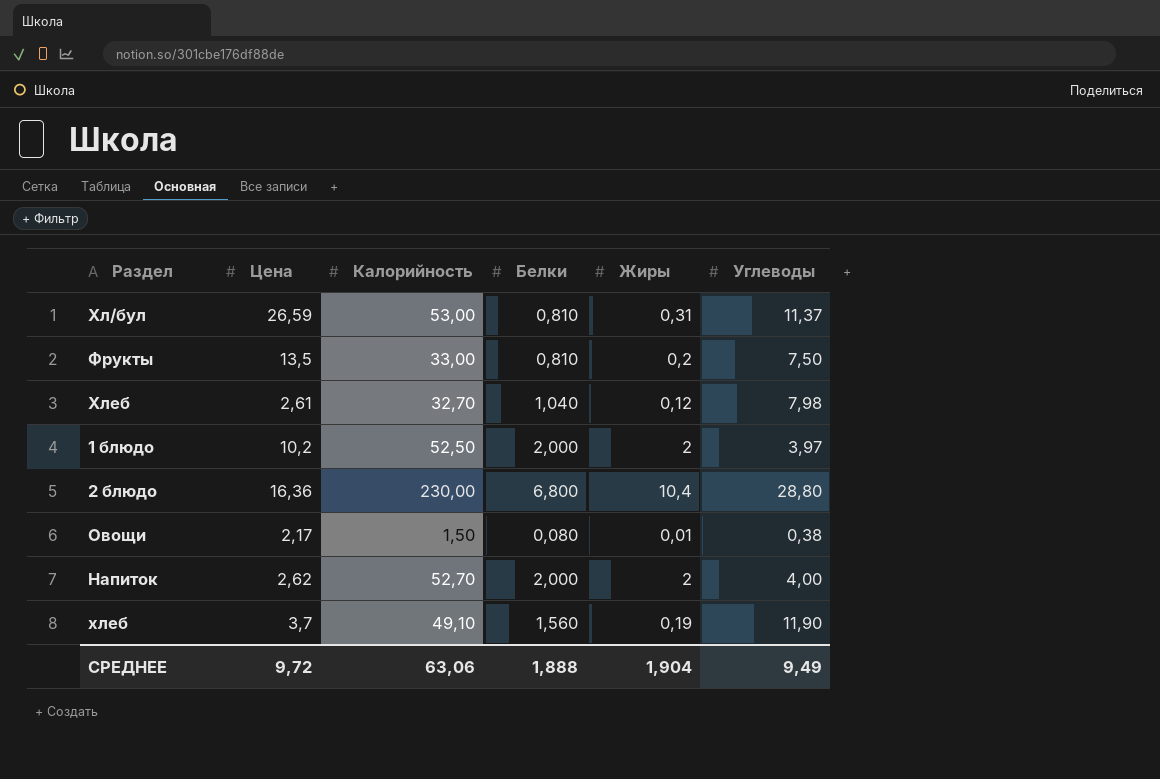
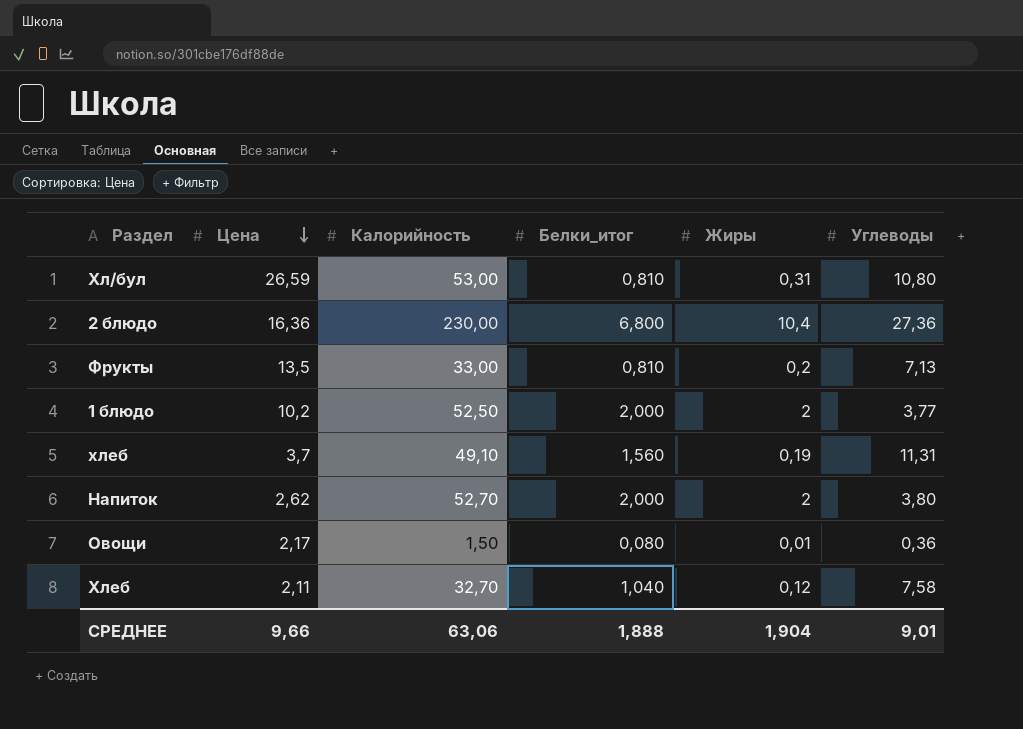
row order: none -> Цена descending
column name: Белки -> Белки_итог
Хл/бул | Углеводы: 11,37 -> 10,80
2 блюдо | Углеводы: 28,80 -> 27,36
Фрукты | Углеводы: 7,50 -> 7,13
1 блюдо | Углеводы: 3,97 -> 3,77
хлеб | Углеводы: 11,90 -> 11,31
Напиток | Углеводы: 4,00 -> 3,80
Овощи | Углеводы: 0,38 -> 0,36
Хлеб | Цена: 2,61 -> 2,11
Хлеб | Углеводы: 7,98 -> 7,58
СРЕДНЕЕ | Цена: 9,72 -> 9,66
СРЕДНЕЕ | Углеводы: 9,49 -> 9,01

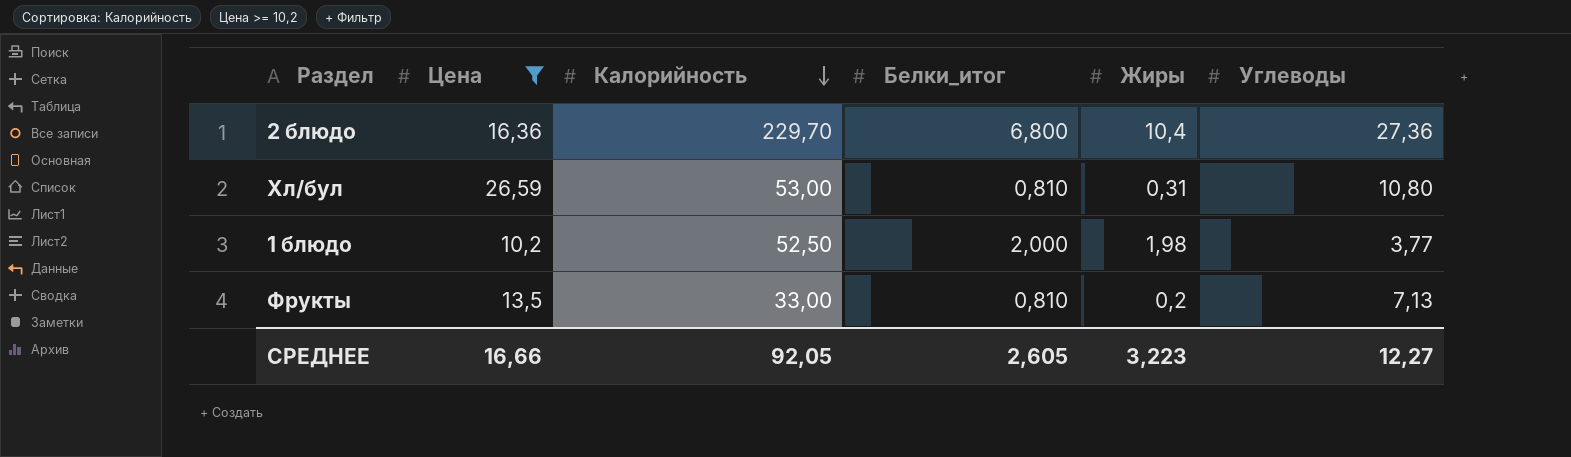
filter: none -> Цена >= 10,2
row order: Цена descending -> Калорийность descending
2 блюдо | Калорийность: 230,00 -> 229,70
1 блюдо | Жиры: 2 -> 1,98
СРЕДНЕЕ | Цена: 9,66 -> 16,66
СРЕДНЕЕ | Калорийность: 63,06 -> 92,05
СРЕДНЕЕ | Белки_итог: 1,888 -> 2,605
СРЕДНЕЕ | Жиры: 1,904 -> 3,223
СРЕДНЕЕ | Углеводы: 9,01 -> 12,27

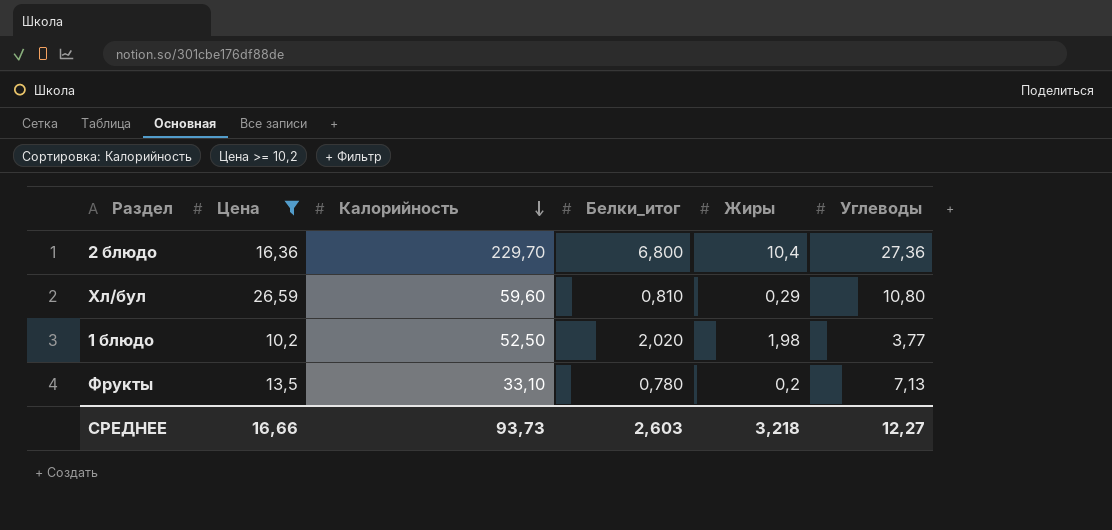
Хл/бул | Калорийность: 53,00 -> 59,60
Хл/бул | Жиры: 0,31 -> 0,29
1 блюдо | Белки_итог: 2,000 -> 2,020
Фрукты | Калорийность: 33,00 -> 33,10
Фрукты | Белки_итог: 0,810 -> 0,780
СРЕДНЕЕ | Калорийность: 92,05 -> 93,73
СРЕДНЕЕ | Белки_итог: 2,605 -> 2,603
СРЕДНЕЕ | Жиры: 3,223 -> 3,218

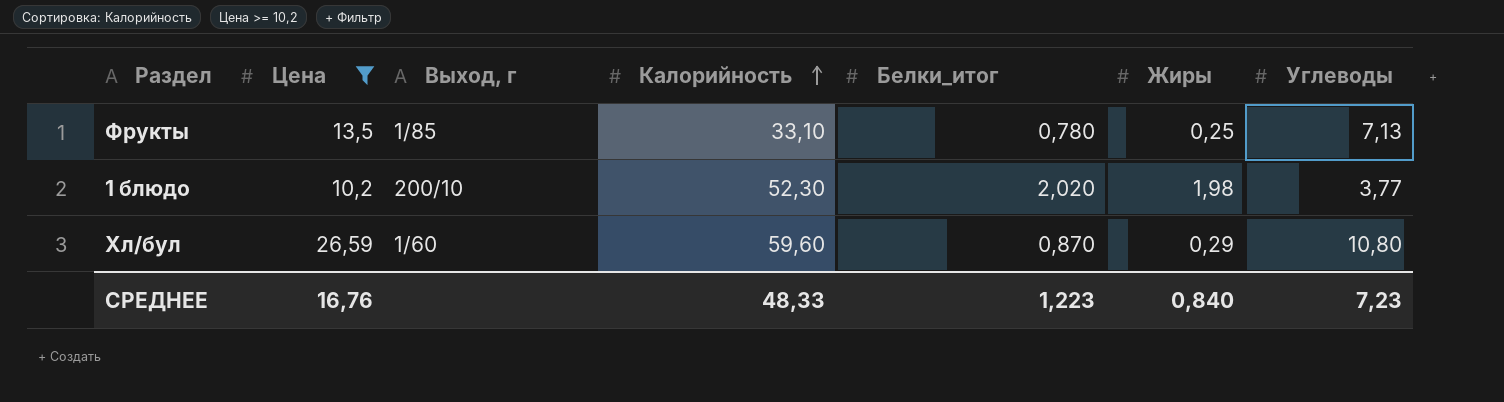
row order: Калорийность descending -> Калорийность ascending
column Выход, г | position: none -> 3
row 2 блюдо: 16,36 | 229,70 | 6,800 | 10,4 | 27,36 -> none
Фрукты | Жиры: 0,2 -> 0,25
1 блюдо | Калорийность: 52,50 -> 52,30
Хл/бул | Белки_итог: 0,810 -> 0,870
СРЕДНЕЕ | Цена: 16,66 -> 16,76
СРЕДНЕЕ | Калорийность: 93,73 -> 48,33
СРЕДНЕЕ | Белки_итог: 2,603 -> 1,223
СРЕДНЕЕ | Жиры: 3,218 -> 0,840
СРЕДНЕЕ | Углеводы: 12,27 -> 7,23

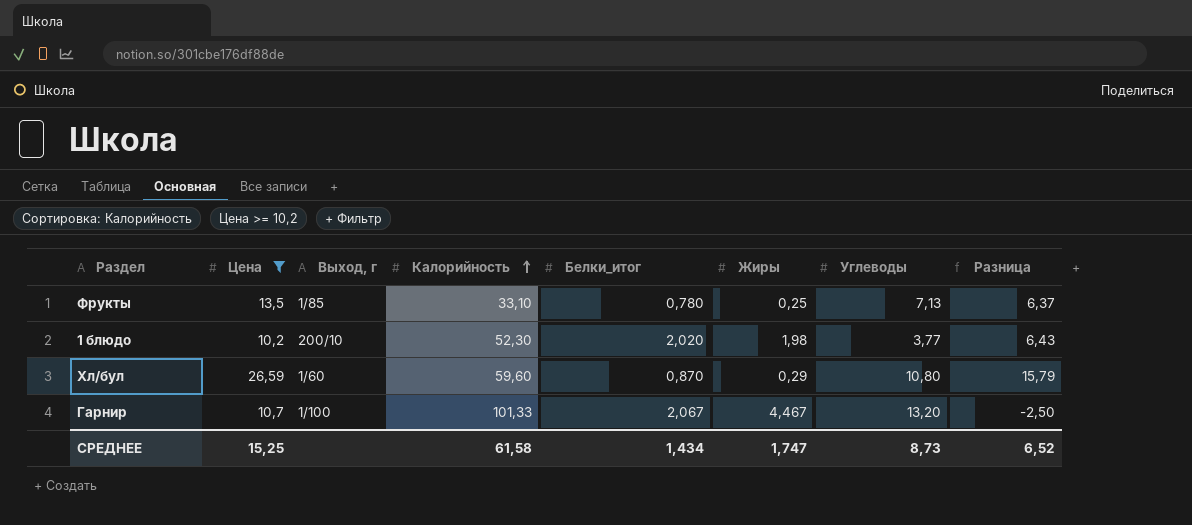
column Разница | formula: none -> [Цена] - [Углеводы]
row Гарнир: none -> 10,7 | 1/100 | 101,33 | 2,067 | 4,467 | 13,20 | -2,50
СРЕДНЕЕ | Цена: 16,76 -> 15,25
СРЕДНЕЕ | Калорийность: 48,33 -> 61,58
СРЕДНЕЕ | Белки_итог: 1,223 -> 1,434
СРЕДНЕЕ | Жиры: 0,840 -> 1,747
СРЕДНЕЕ | Углеводы: 7,23 -> 8,73

